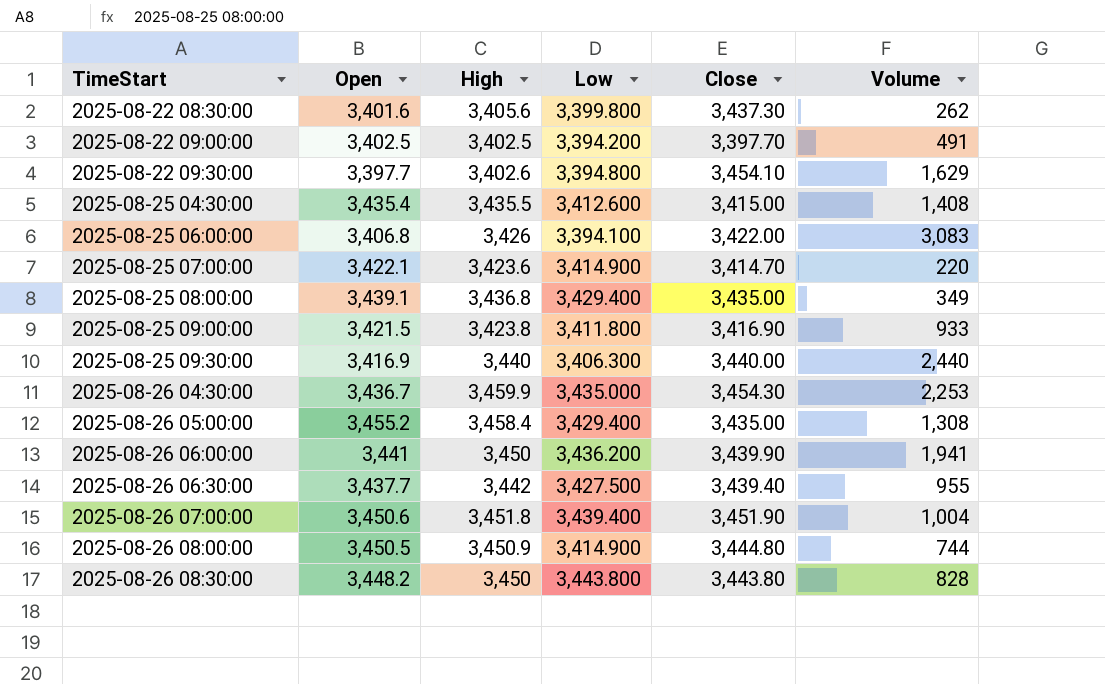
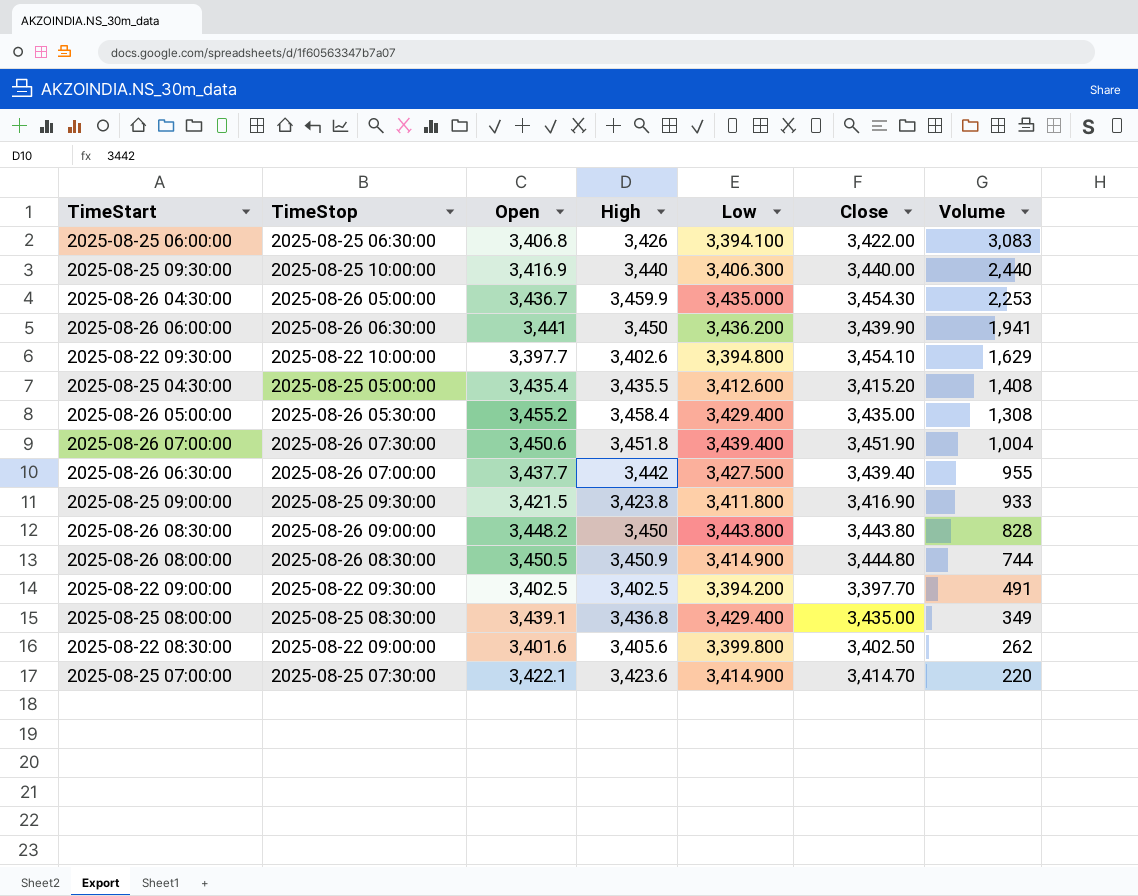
row order: TimeStart ascending -> Volume descending
column TimeStop | position: none -> 2
2025-08-25 04:30:00 | Close: 3,415.00 -> 3,415.20
2025-08-22 08:30:00 | Close: 3,437.30 -> 3,402.50

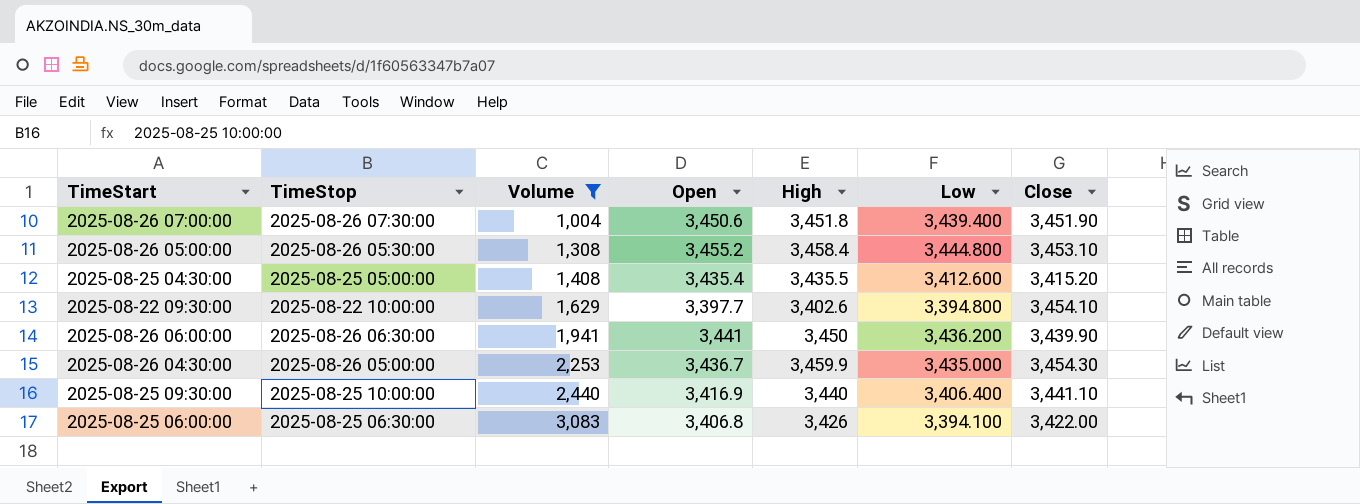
filter: none -> Volume >= 1,004
row order: Volume descending -> Volume ascending
column Volume | position: 7 -> 3
2025-08-26 05:00:00 | Low: 3,429.400 -> 3,444.800
2025-08-26 05:00:00 | Close: 3,435.00 -> 3,453.10
2025-08-25 09:30:00 | Low: 3,406.300 -> 3,406.400
2025-08-25 09:30:00 | Close: 3,440.00 -> 3,441.10

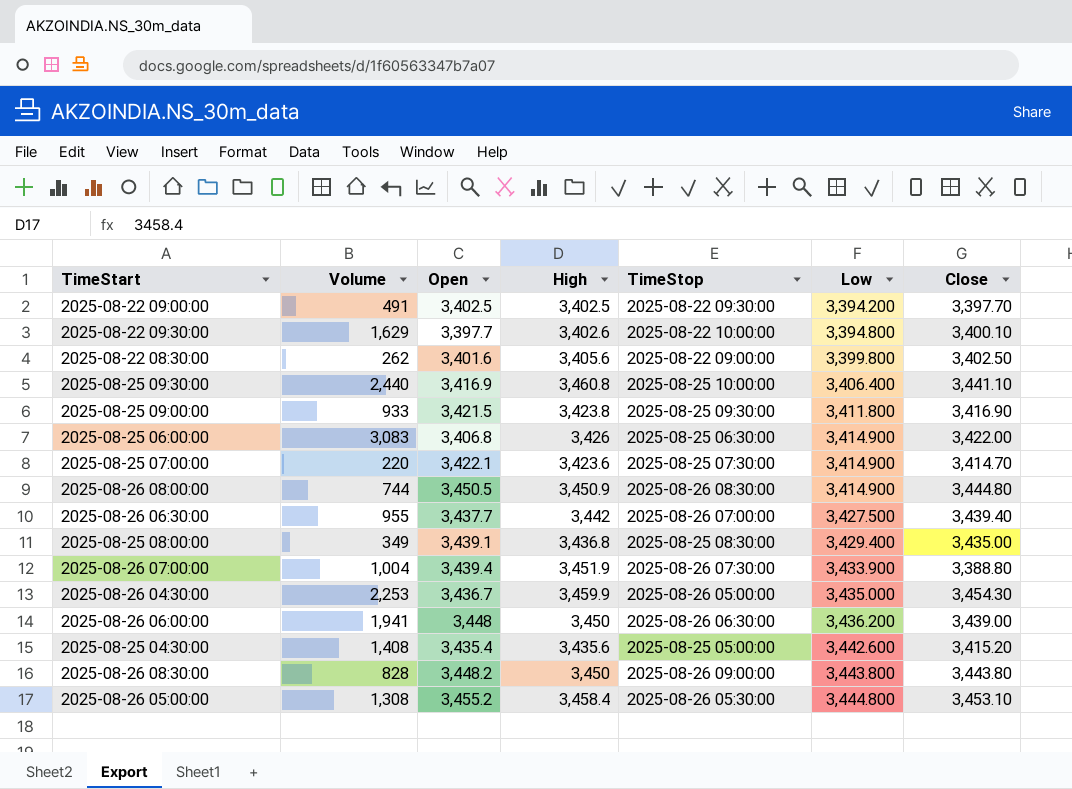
filter: Volume >= 1,004 -> none
row order: Volume ascending -> Low ascending
column TimeStop | position: 2 -> 5
2025-08-22 09:30:00 | Close: 3,454.10 -> 3,400.10
2025-08-25 09:30:00 | High: 3,440 -> 3,460.8
2025-08-25 06:00:00 | Low: 3,394.100 -> 3,414.900
2025-08-26 07:00:00 | Open: 3,450.6 -> 3,439.4
2025-08-26 07:00:00 | High: 3,451.8 -> 3,451.9
2025-08-26 07:00:00 | Low: 3,439.400 -> 3,433.900
2025-08-26 07:00:00 | Close: 3,451.90 -> 3,388.80
2025-08-26 06:00:00 | Open: 3,441 -> 3,448
2025-08-26 06:00:00 | Close: 3,439.90 -> 3,439.00
2025-08-25 04:30:00 | High: 3,435.5 -> 3,435.6
2025-08-25 04:30:00 | Low: 3,412.600 -> 3,442.600

